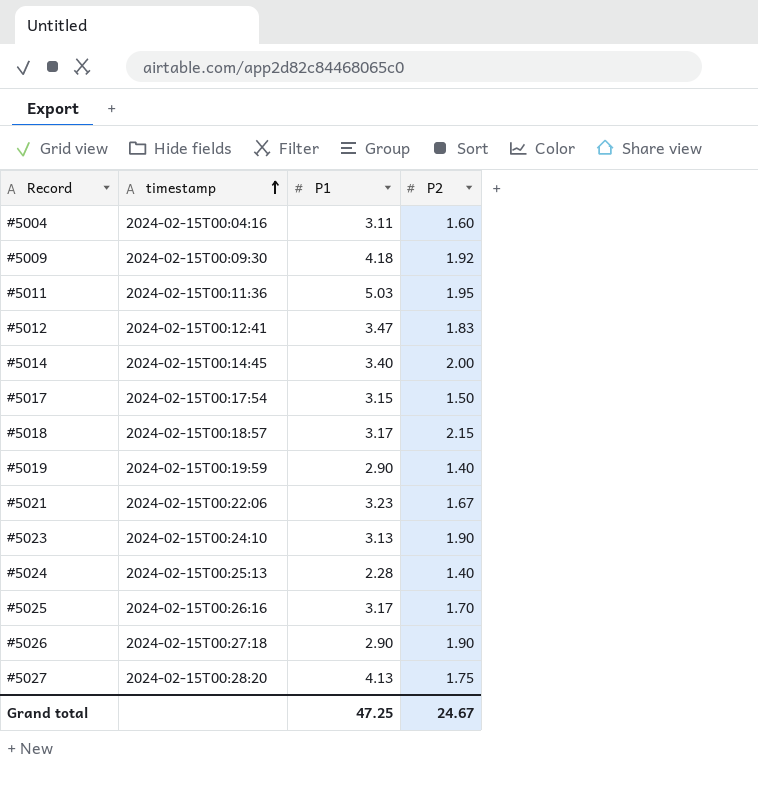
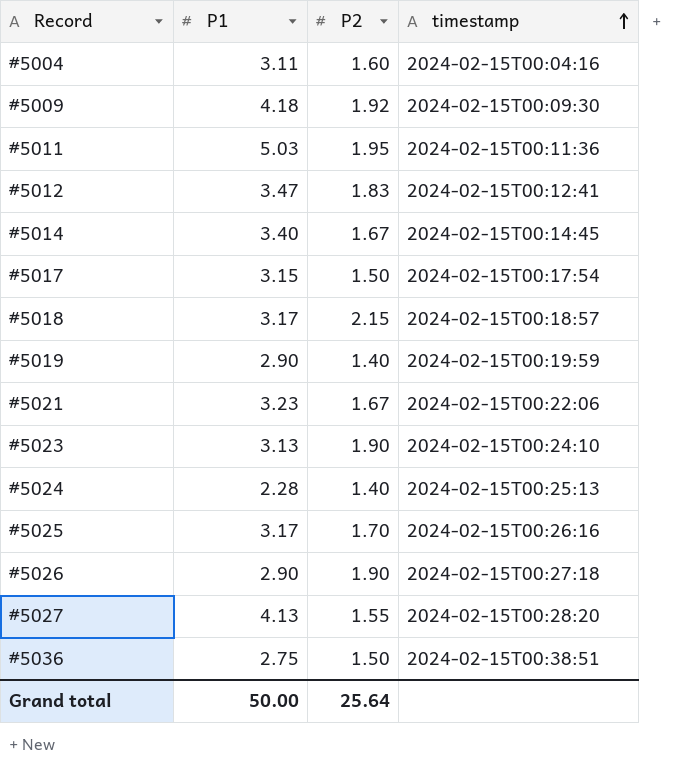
column timestamp | position: 2 -> 4
#5014 | P2: 2.00 -> 1.67
#5027 | P2: 1.75 -> 1.55
row #5036: none -> 2.75 | 1.50 | 2024-02-15T00:38:51
Grand total | P1: 47.25 -> 50.00
Grand total | P2: 24.67 -> 25.64

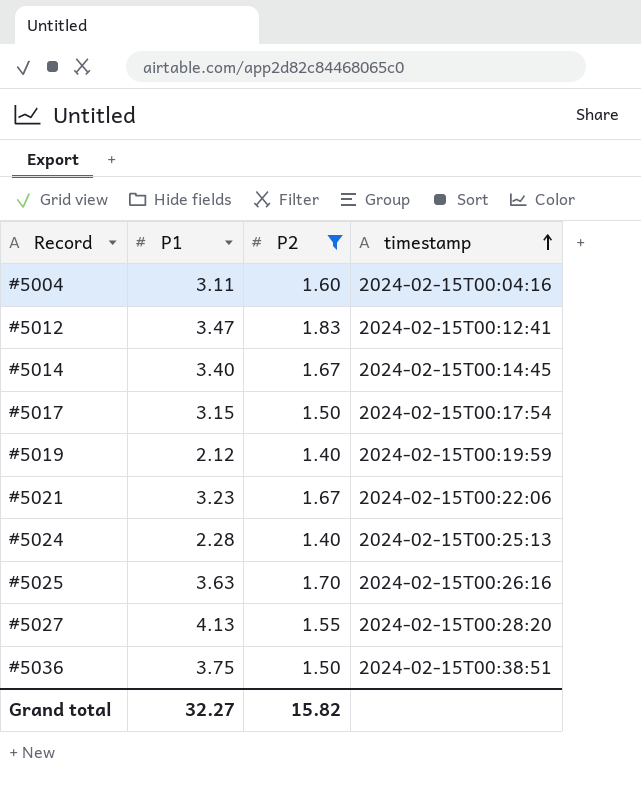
filter: none -> P2 <= 1.83
#5019 | P1: 2.90 -> 2.12
#5025 | P1: 3.17 -> 3.63
#5036 | P1: 2.75 -> 3.75
Grand total | P1: 50.00 -> 32.27
Grand total | P2: 25.64 -> 15.82

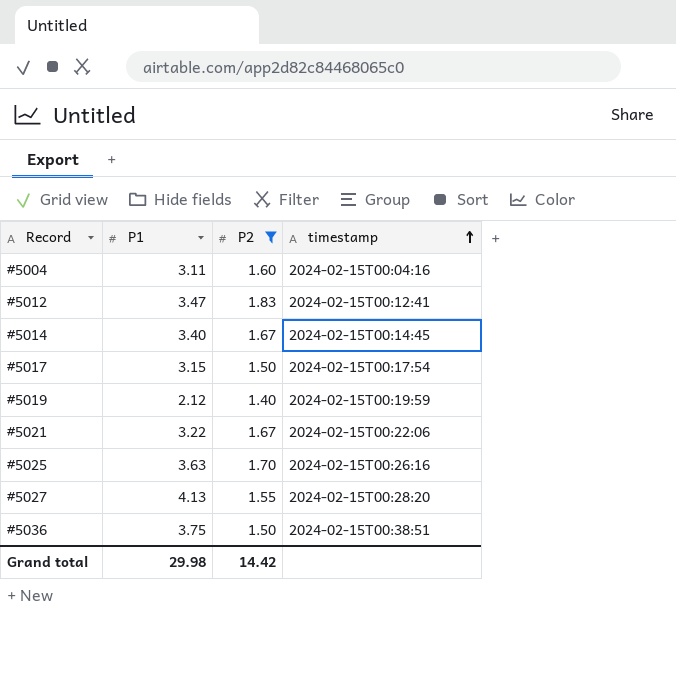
row #5024: 2.28 | 1.40 | 2024-02-15T00:25:13 -> none
#5021 | P1: 3.23 -> 3.22
Grand total | P1: 32.27 -> 29.98
Grand total | P2: 15.82 -> 14.42

